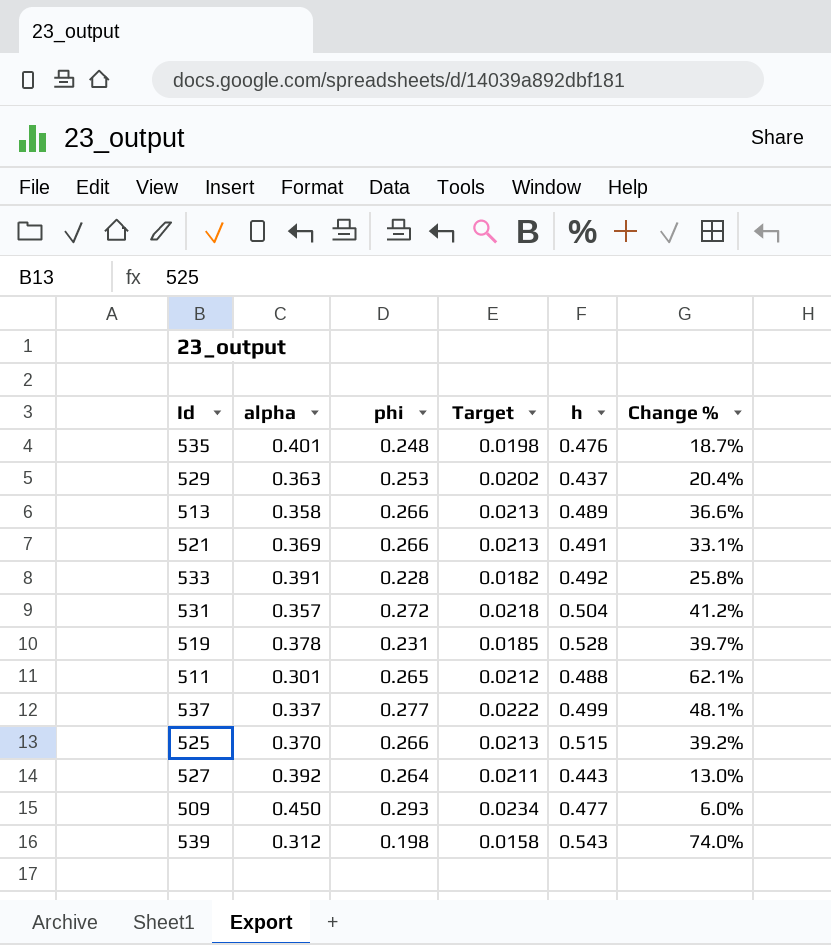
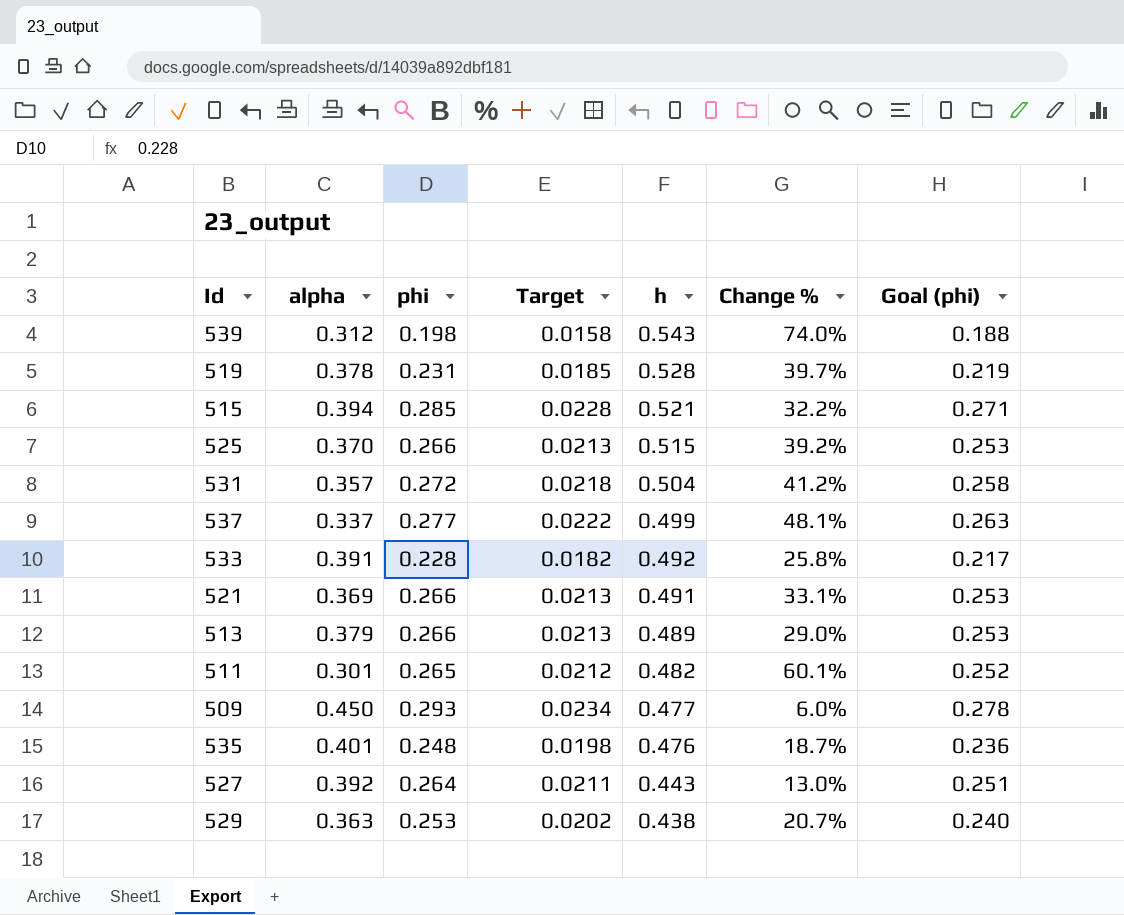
row order: none -> h descending
column Goal (phi) | formula: none -> [phi] * 0.95
row 515: none -> 0.394 | 0.285 | 0.0228 | 0.521 | 32.2% | 0.271
513 | alpha: 0.358 -> 0.379
513 | Change %: 36.6% -> 29.0%
511 | h: 0.488 -> 0.482
511 | Change %: 62.1% -> 60.1%
529 | h: 0.437 -> 0.438
529 | Change %: 20.4% -> 20.7%

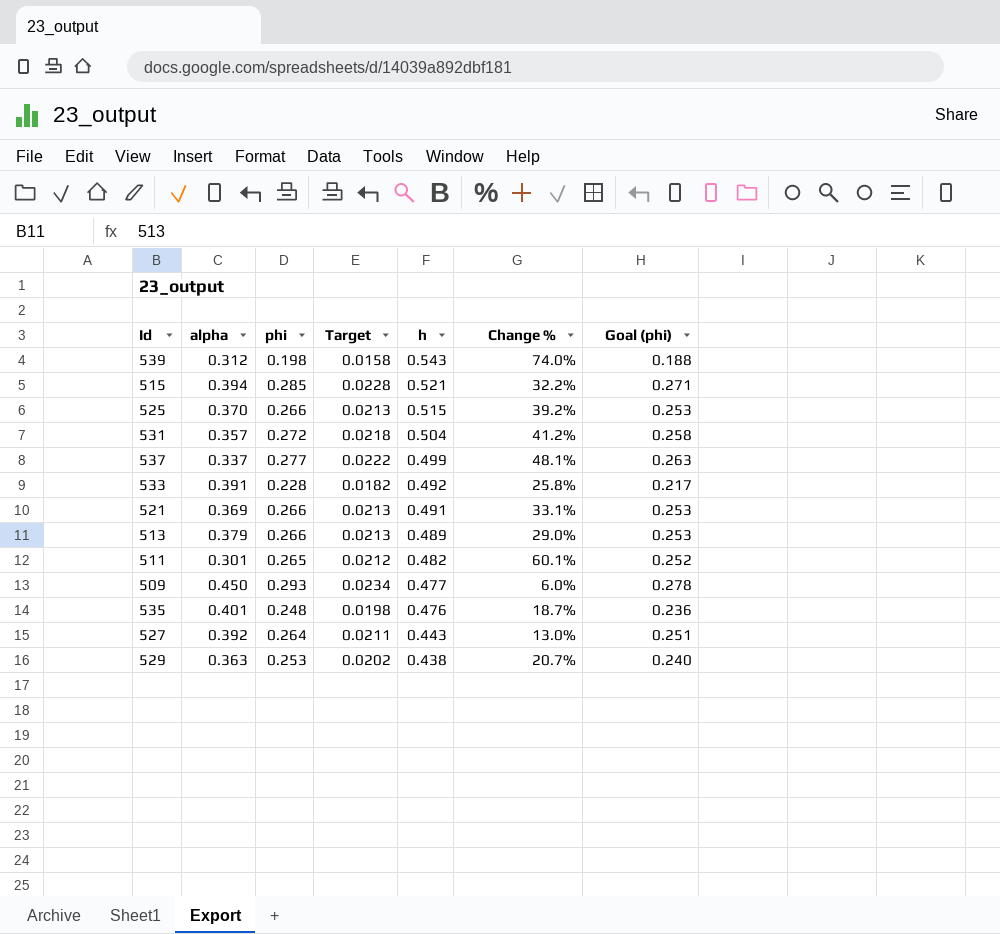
row 519: 0.378 | 0.231 | 0.0185 | 0.528 | 39.7% | 0.219 -> none

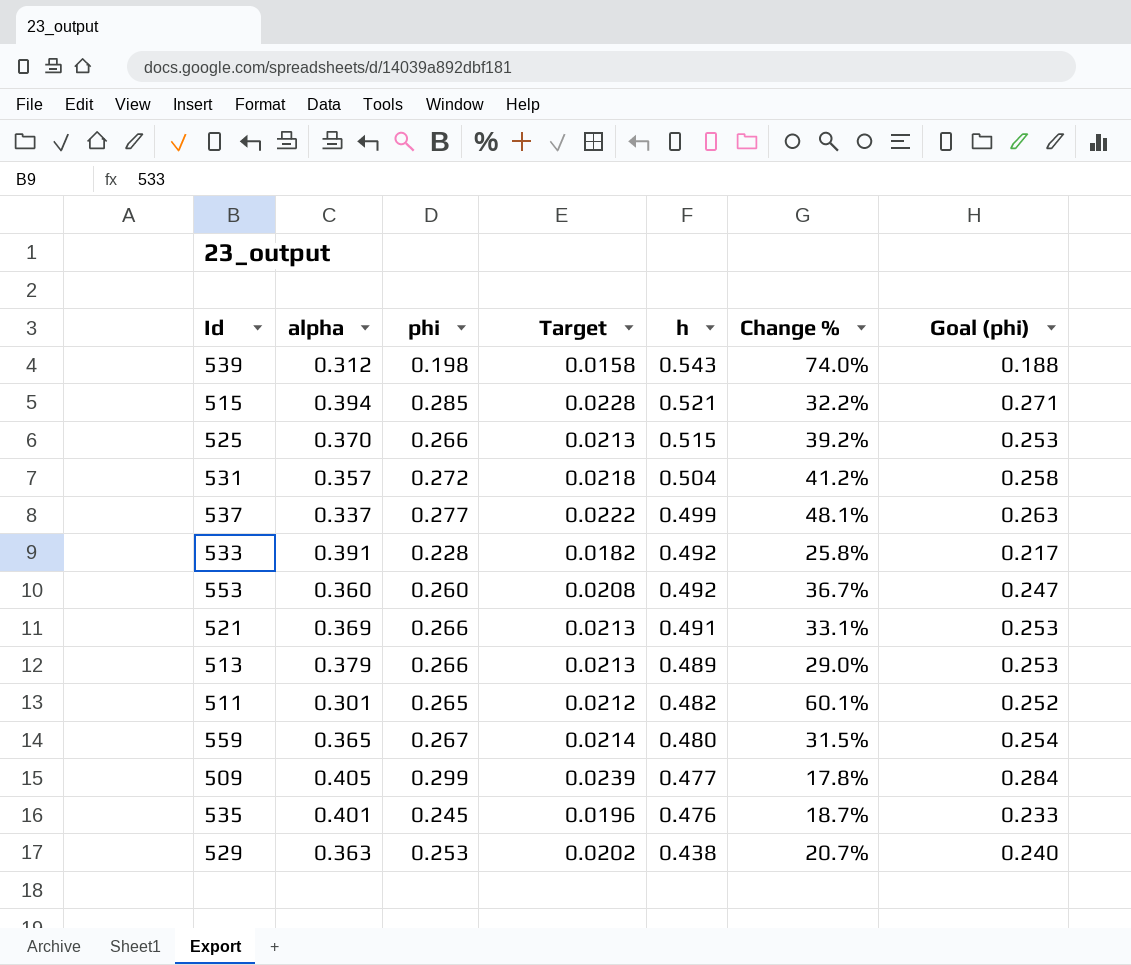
row 527: 0.392 | 0.264 | 0.0211 | 0.443 | 13.0% | 0.251 -> none
row 553: none -> 0.360 | 0.260 | 0.0208 | 0.492 | 36.7% | 0.247
row 559: none -> 0.365 | 0.267 | 0.0214 | 0.480 | 31.5% | 0.254
509 | alpha: 0.450 -> 0.405
509 | phi: 0.293 -> 0.299
509 | Target: 0.0234 -> 0.0239
509 | Change %: 6.0% -> 17.8%
509 | Goal (phi): 0.278 -> 0.284
535 | phi: 0.248 -> 0.245
535 | Target: 0.0198 -> 0.0196
535 | Goal (phi): 0.236 -> 0.233

